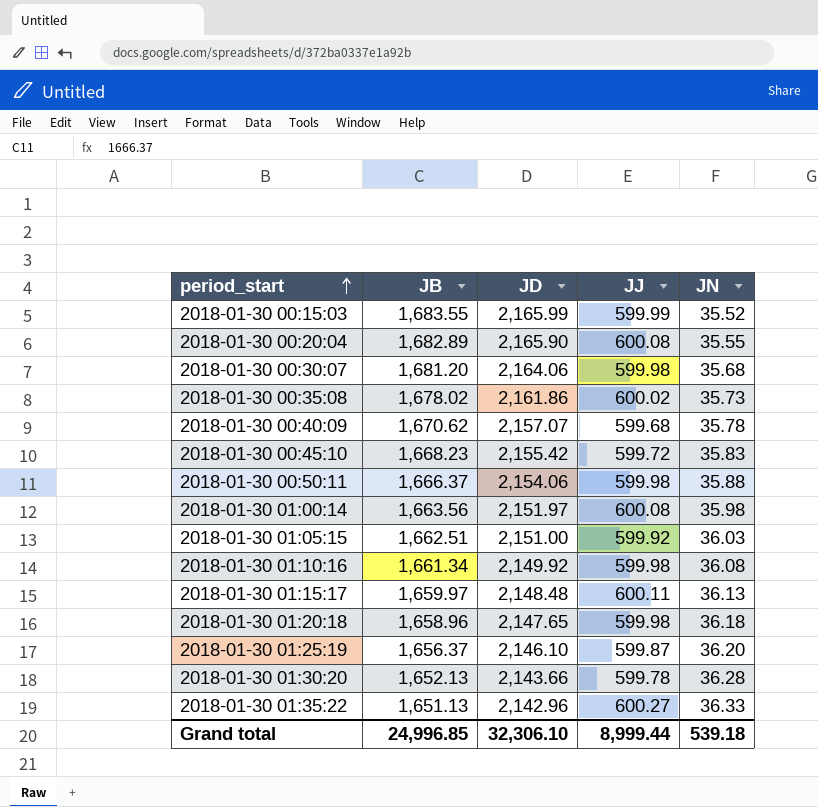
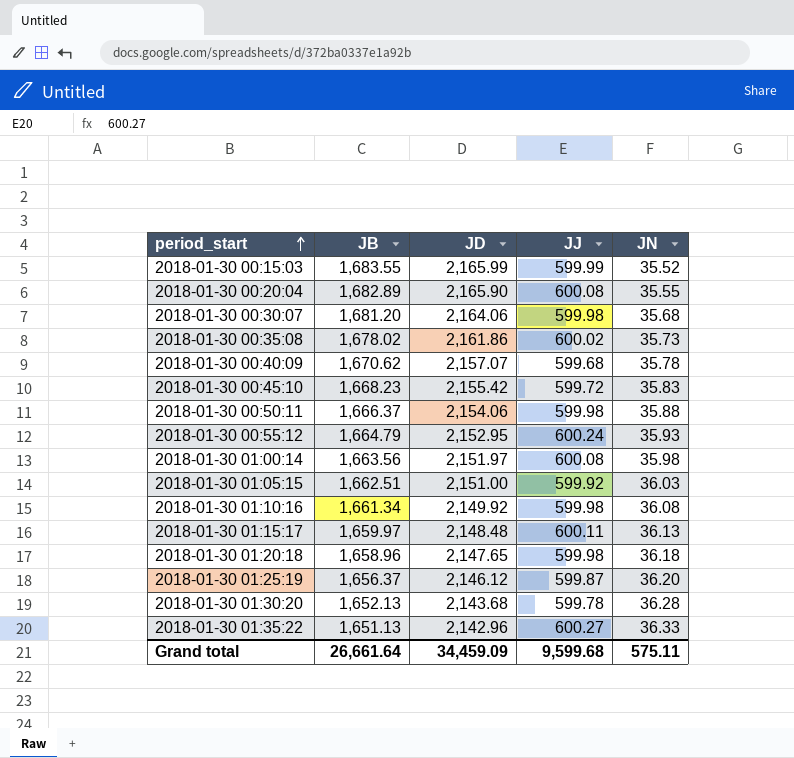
row 2018-01-30 00:55:12: none -> 1,664.79 | 2,152.95 | 600.24 | 35.93
2018-01-30 01:25:19 | JD: 2,146.10 -> 2,146.12
2018-01-30 01:30:20 | JD: 2,143.66 -> 2,143.68
Grand total | JB: 24,996.85 -> 26,661.64
Grand total | JD: 32,306.10 -> 34,459.09
Grand total | JJ: 8,999.44 -> 9,599.68
Grand total | JN: 539.18 -> 575.11

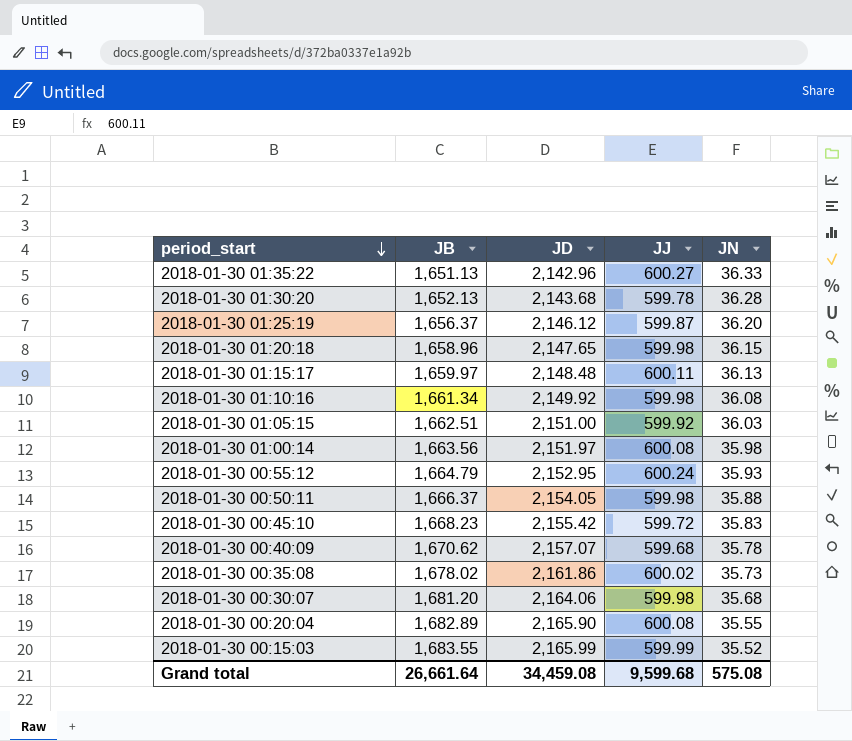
row order: period_start ascending -> period_start descending
2018-01-30 01:20:18 | JN: 36.18 -> 36.15
2018-01-30 00:50:11 | JD: 2,154.06 -> 2,154.05
Grand total | JD: 34,459.09 -> 34,459.08
Grand total | JN: 575.11 -> 575.08

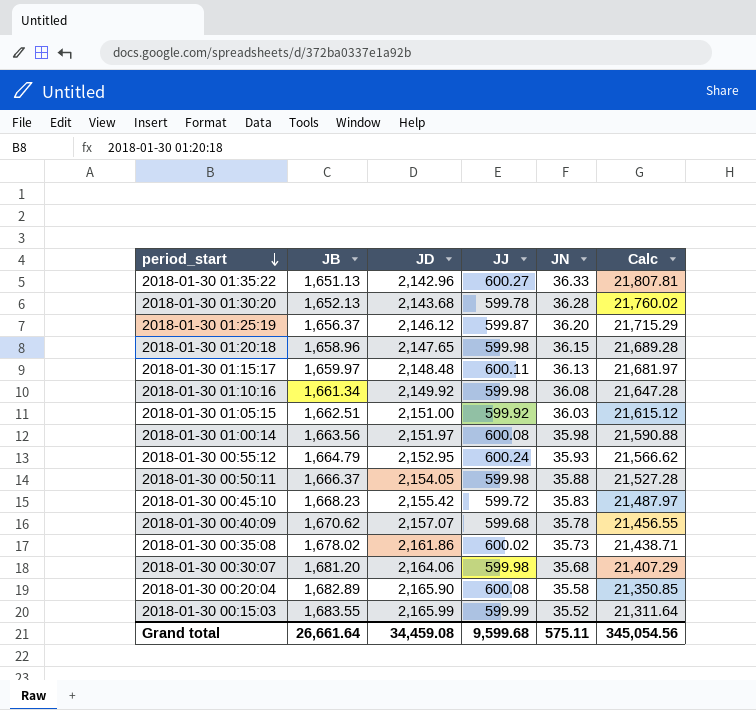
column Calc | formula: none -> [JJ] * [JN]
2018-01-30 00:20:04 | JN: 35.55 -> 35.58
Grand total | JN: 575.08 -> 575.11

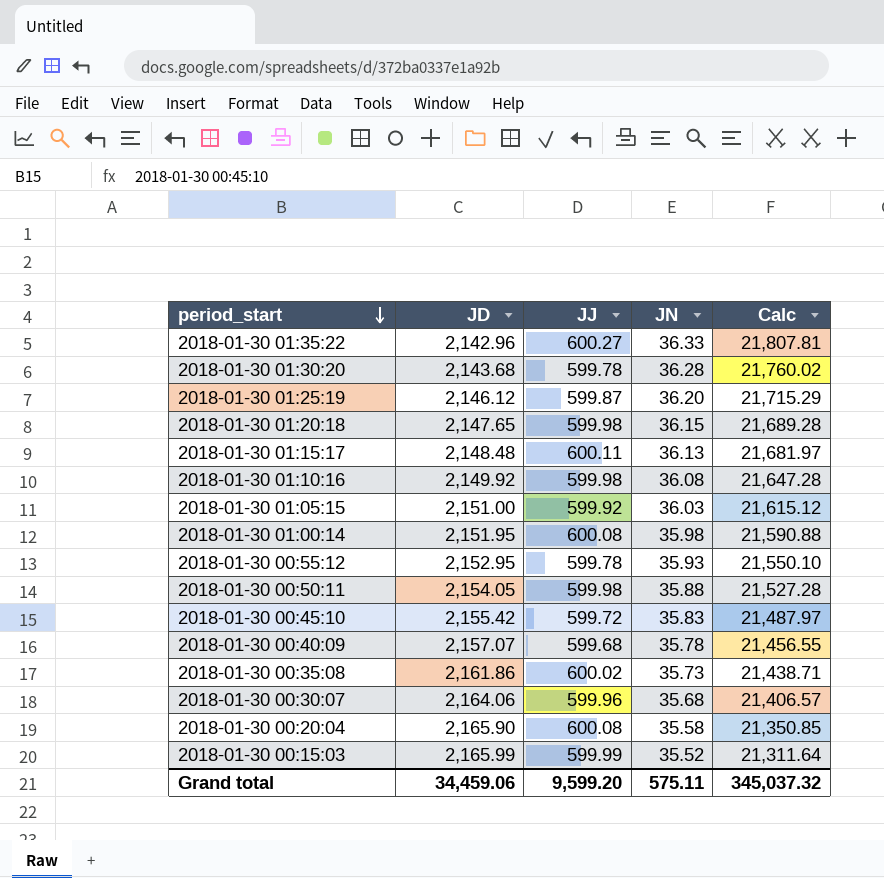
column JB | position: 2 -> none
2018-01-30 01:00:14 | JD: 2,151.97 -> 2,151.95
2018-01-30 00:55:12 | JJ: 600.24 -> 599.78
2018-01-30 00:55:12 | Calc: 21,566.62 -> 21,550.10
2018-01-30 00:30:07 | JJ: 599.98 -> 599.96
2018-01-30 00:30:07 | Calc: 21,407.29 -> 21,406.57
Grand total | JD: 34,459.08 -> 34,459.06
Grand total | JJ: 9,599.68 -> 9,599.20
Grand total | Calc: 345,054.56 -> 345,037.32

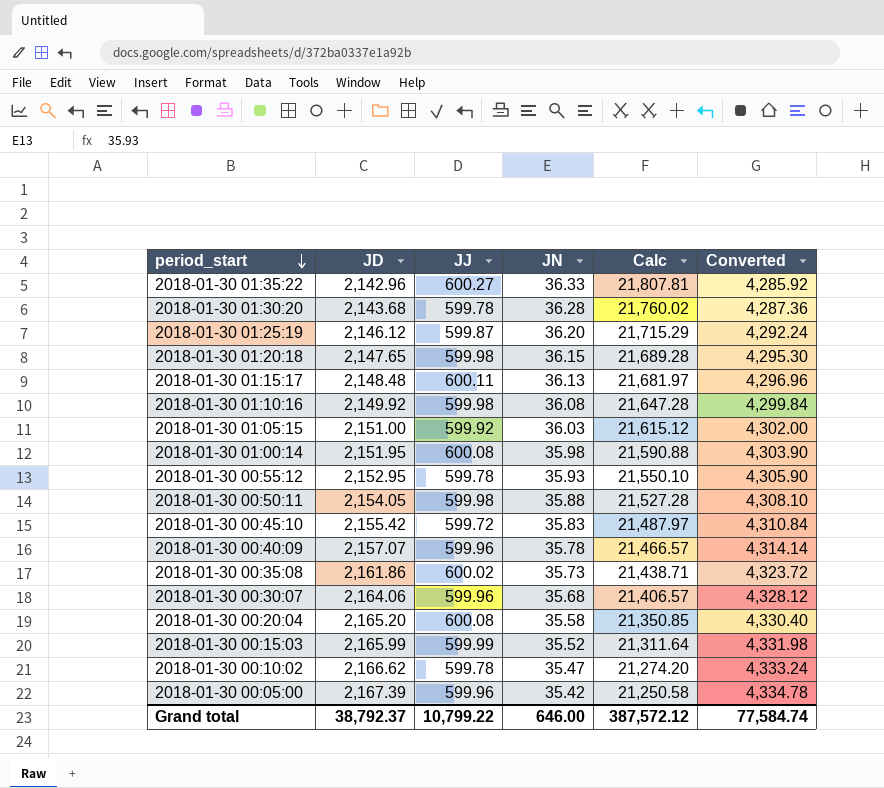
column Converted | formula: none -> [JD] * 2
2018-01-30 00:40:09 | JJ: 599.68 -> 599.96
2018-01-30 00:40:09 | Calc: 21,456.55 -> 21,466.57
2018-01-30 00:20:04 | JD: 2,165.90 -> 2,165.20
row 2018-01-30 00:10:02: none -> 2,166.62 | 599.78 | 35.47 | 21,274.20 | 4,333.24
row 2018-01-30 00:05:00: none -> 2,167.39 | 599.96 | 35.42 | 21,250.58 | 4,334.78
Grand total | JD: 34,459.06 -> 38,792.37
Grand total | JJ: 9,599.20 -> 10,799.22
Grand total | JN: 575.11 -> 646.00
Grand total | Calc: 345,037.32 -> 387,572.12

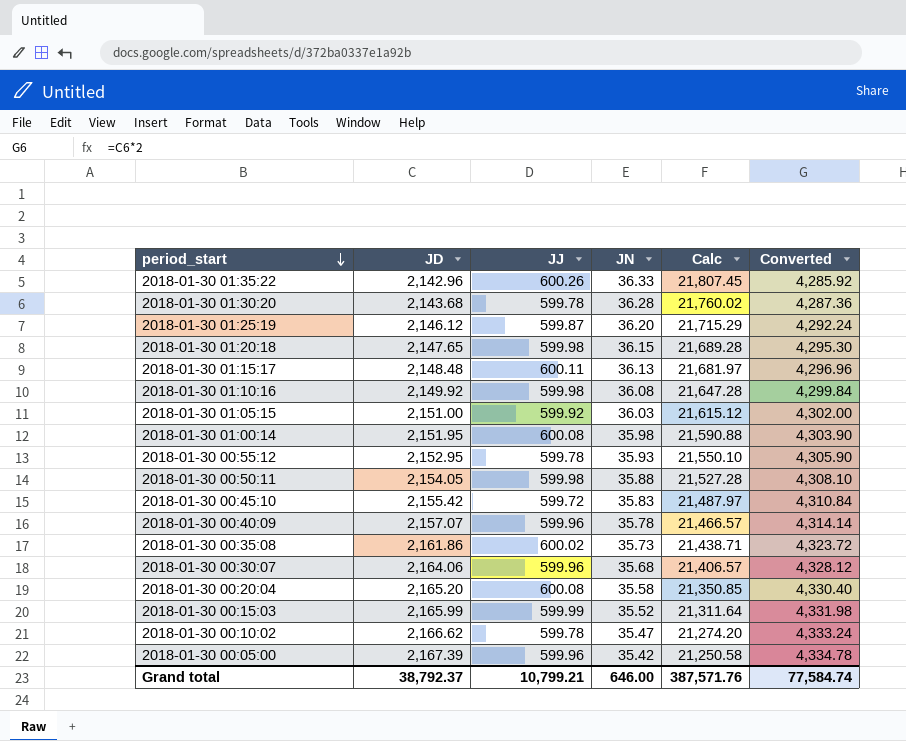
2018-01-30 01:35:22 | JJ: 600.27 -> 600.26
2018-01-30 01:35:22 | Calc: 21,807.81 -> 21,807.45
Grand total | JJ: 10,799.22 -> 10,799.21
Grand total | Calc: 387,572.12 -> 387,571.76

